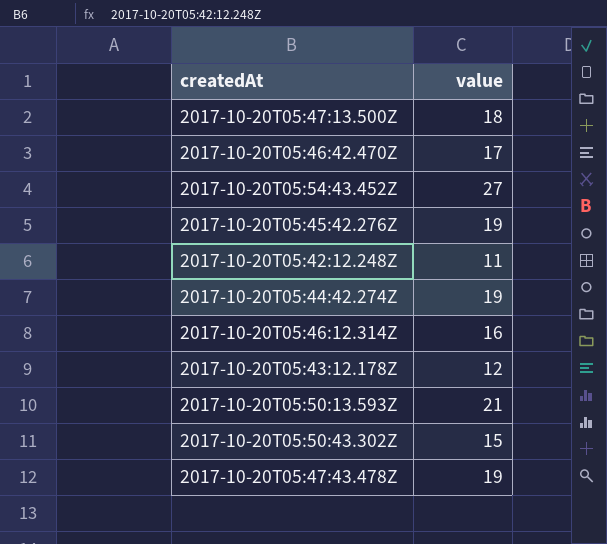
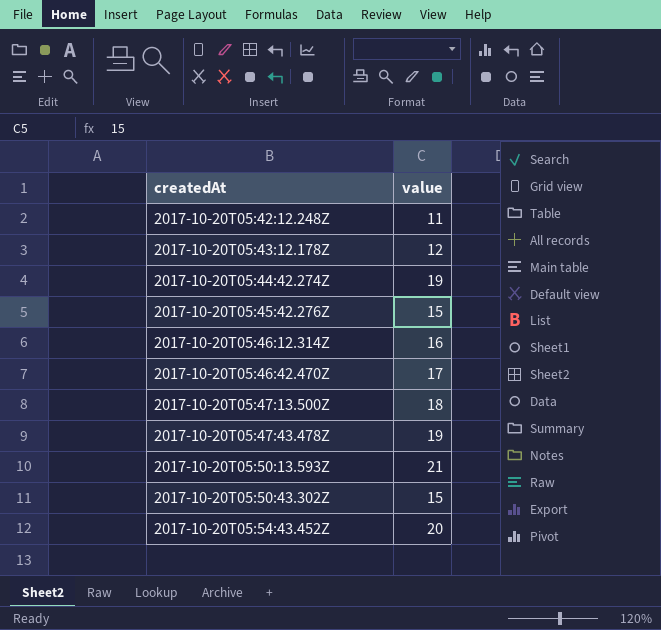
row order: none -> createdAt ascending
2017-10-20T05:45:42.276Z | value: 19 -> 15
2017-10-20T05:54:43.452Z | value: 27 -> 20

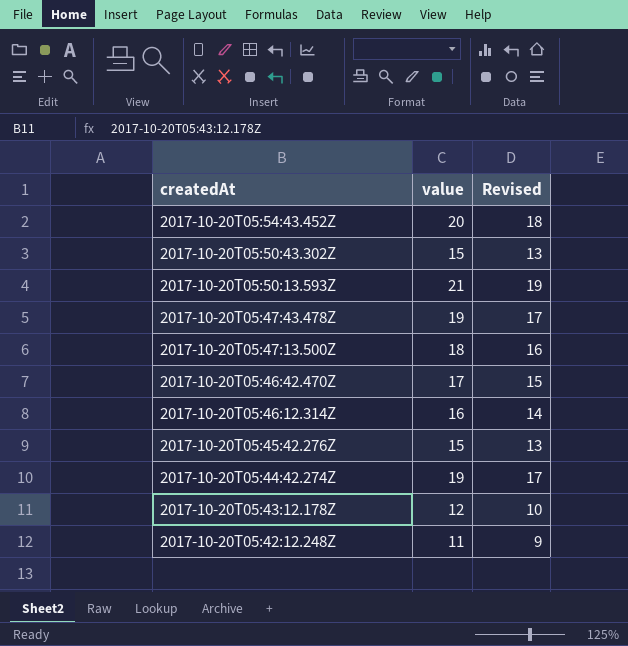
row order: createdAt ascending -> createdAt descending
column Revised | formula: none -> [value] - 2

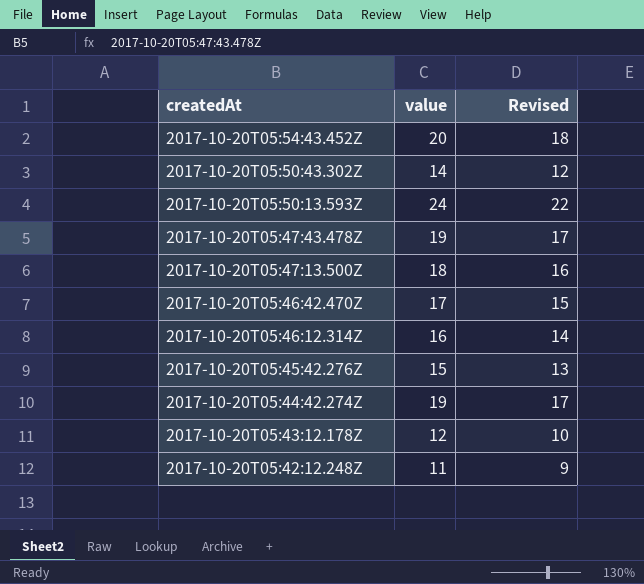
2017-10-20T05:50:43.302Z | value: 15 -> 14
2017-10-20T05:50:43.302Z | Revised: 13 -> 12
2017-10-20T05:50:13.593Z | value: 21 -> 24
2017-10-20T05:50:13.593Z | Revised: 19 -> 22

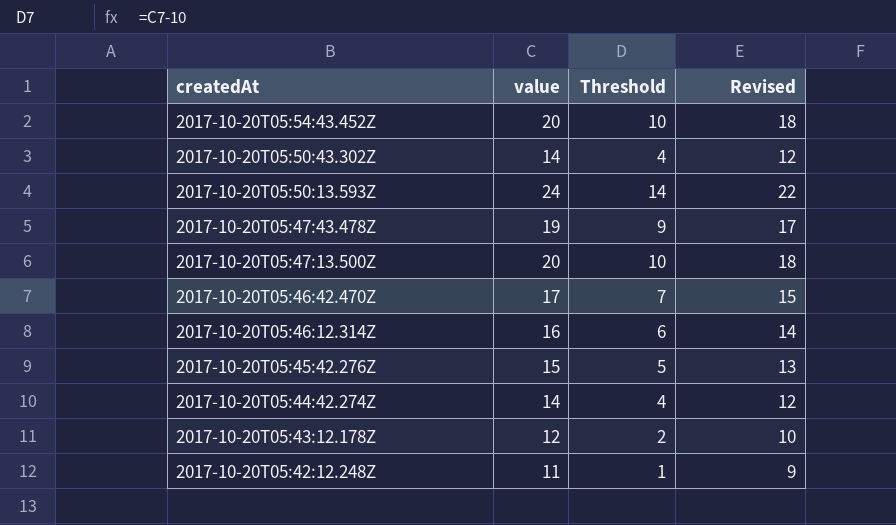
column Threshold | formula: none -> [value] - 10
2017-10-20T05:47:13.500Z | value: 18 -> 20
2017-10-20T05:47:13.500Z | Revised: 16 -> 18
2017-10-20T05:44:42.274Z | value: 19 -> 14
2017-10-20T05:44:42.274Z | Revised: 17 -> 12

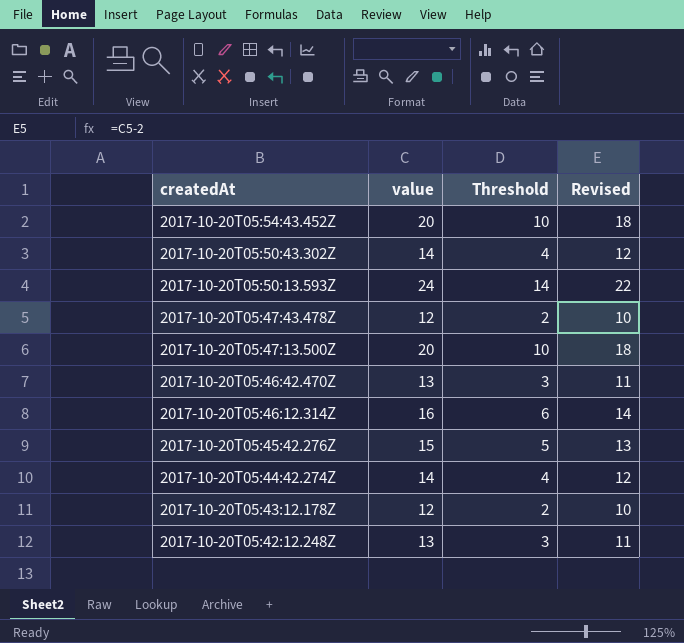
2017-10-20T05:47:43.478Z | value: 19 -> 12
2017-10-20T05:47:43.478Z | Threshold: 9 -> 2
2017-10-20T05:47:43.478Z | Revised: 17 -> 10
2017-10-20T05:46:42.470Z | value: 17 -> 13
2017-10-20T05:46:42.470Z | Threshold: 7 -> 3
2017-10-20T05:46:42.470Z | Revised: 15 -> 11
2017-10-20T05:42:12.248Z | value: 11 -> 13
2017-10-20T05:42:12.248Z | Threshold: 1 -> 3
2017-10-20T05:42:12.248Z | Revised: 9 -> 11

